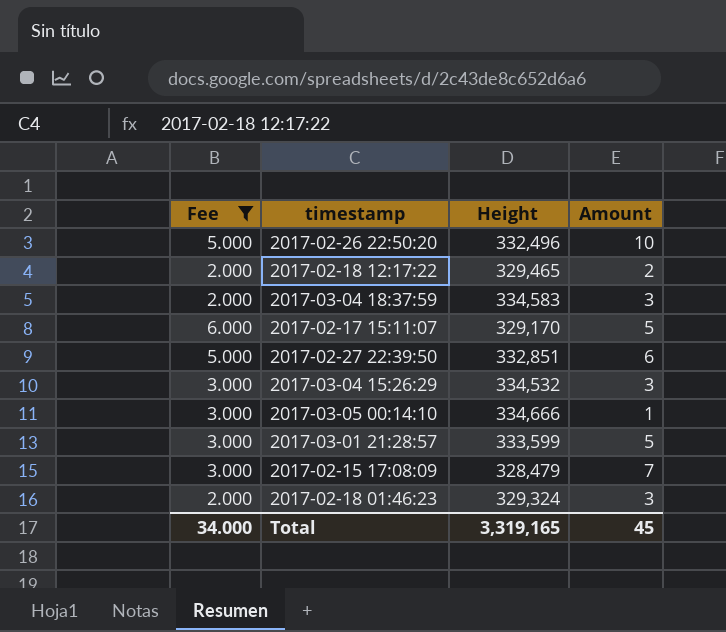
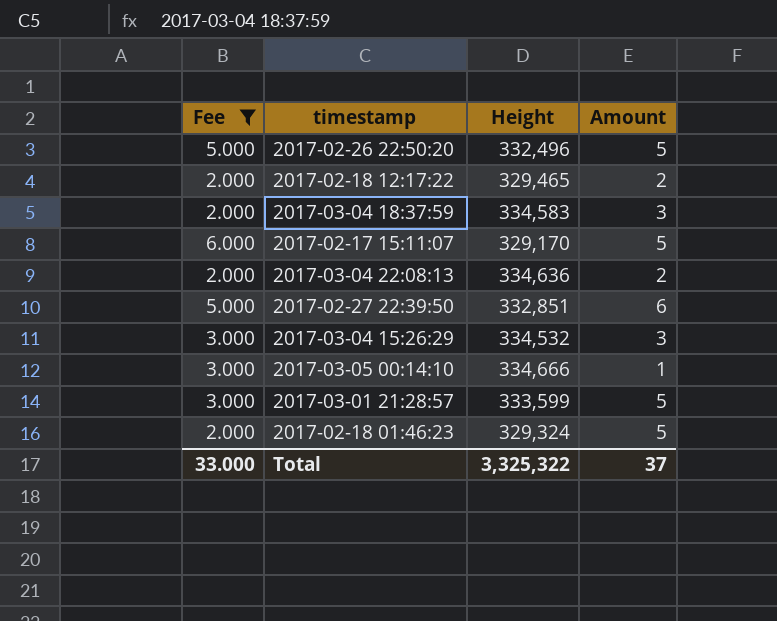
row 2017-02-15 17:08:09: 3.000 | 328,479 | 7 -> none
2017-02-26 22:50:20 | Amount: 10 -> 5
row 2017-03-04 22:08:13: none -> 2.000 | 334,636 | 2
2017-02-18 01:46:23 | Amount: 3 -> 5
Total | Fee: 34.000 -> 33.000
Total | Height: 3,319,165 -> 3,325,322
Total | Amount: 45 -> 37

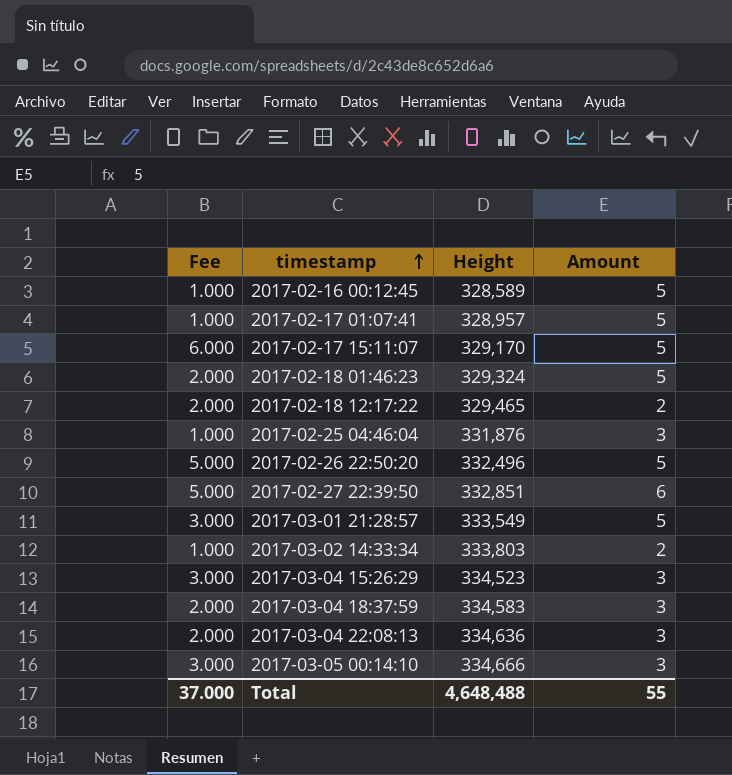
filter: Fee != 1.000 -> none
row order: none -> timestamp ascending
2017-03-01 21:28:57 | Height: 333,599 -> 333,549
2017-03-04 15:26:29 | Height: 334,532 -> 334,523
2017-03-04 22:08:13 | Amount: 2 -> 3
2017-03-05 00:14:10 | Amount: 1 -> 3
Total | Fee: 33.000 -> 37.000
Total | Height: 3,325,322 -> 4,648,488
Total | Amount: 37 -> 55

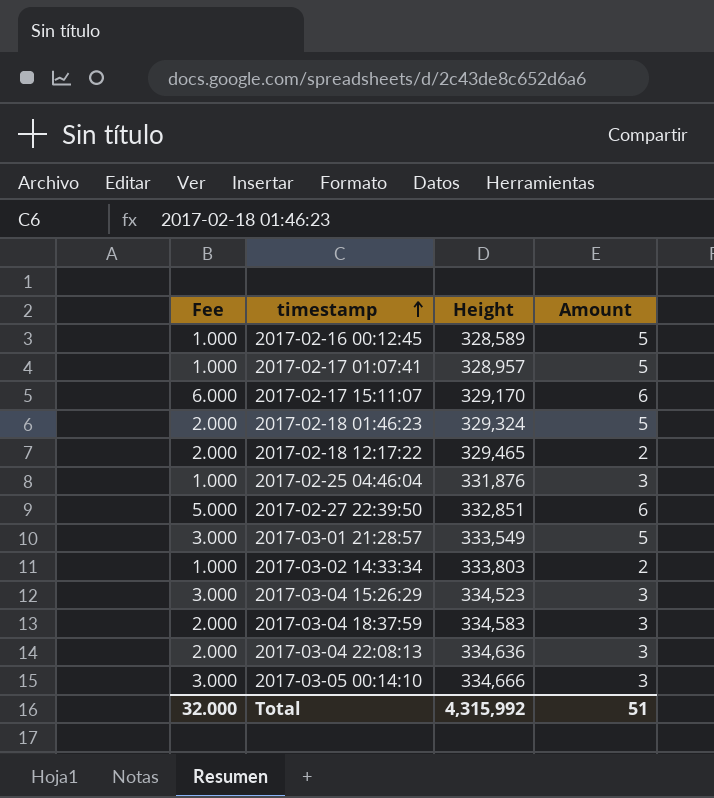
row 2017-02-26 22:50:20: 5.000 | 332,496 | 5 -> none
2017-02-17 15:11:07 | Amount: 5 -> 6
Total | Fee: 37.000 -> 32.000
Total | Height: 4,648,488 -> 4,315,992
Total | Amount: 55 -> 51

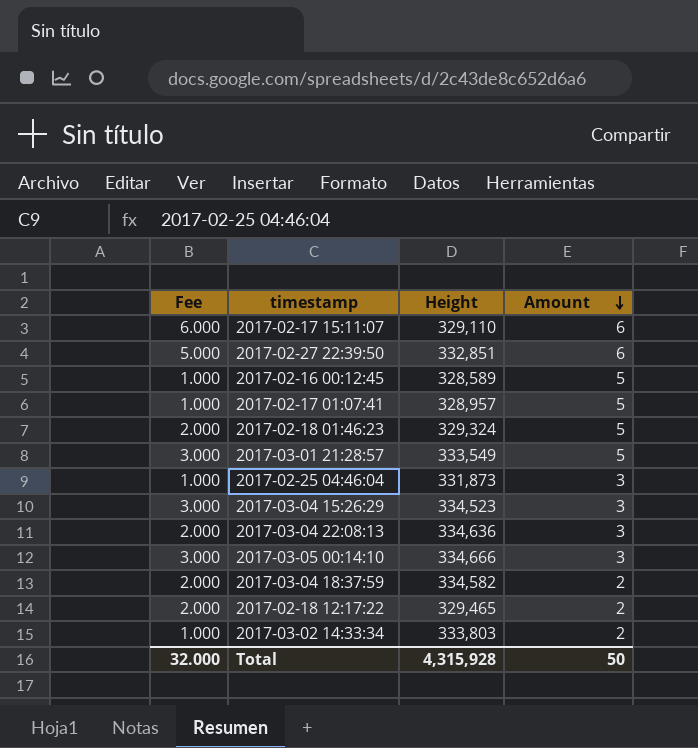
row order: timestamp ascending -> Amount descending
2017-02-17 15:11:07 | Height: 329,170 -> 329,110
2017-02-25 04:46:04 | Height: 331,876 -> 331,873
2017-03-04 18:37:59 | Height: 334,583 -> 334,582
2017-03-04 18:37:59 | Amount: 3 -> 2
Total | Height: 4,315,992 -> 4,315,928
Total | Amount: 51 -> 50

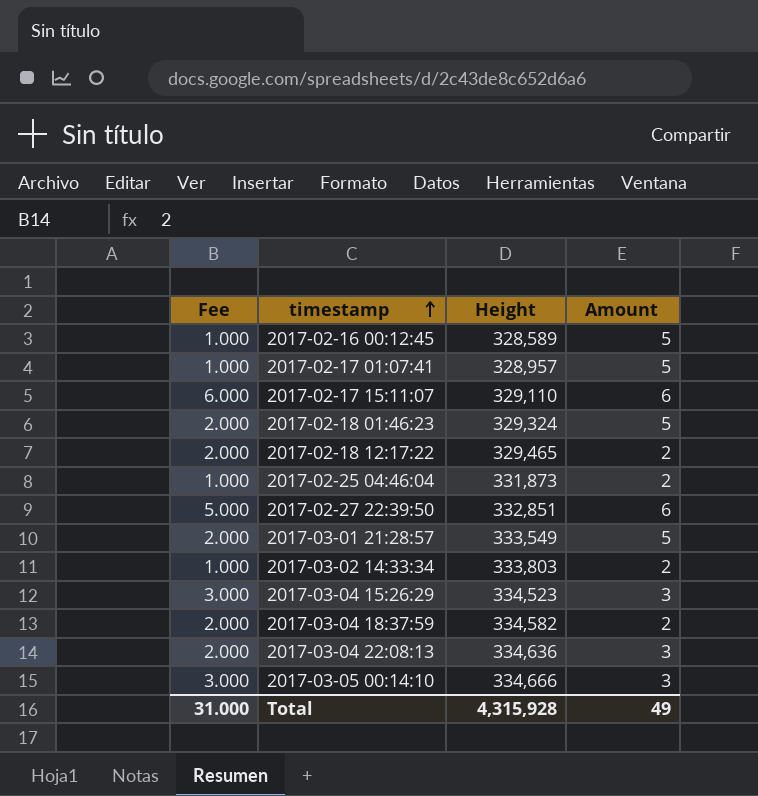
row order: Amount descending -> timestamp ascending
2017-02-25 04:46:04 | Amount: 3 -> 2
2017-03-01 21:28:57 | Fee: 3.000 -> 2.000
Total | Fee: 32.000 -> 31.000
Total | Amount: 50 -> 49

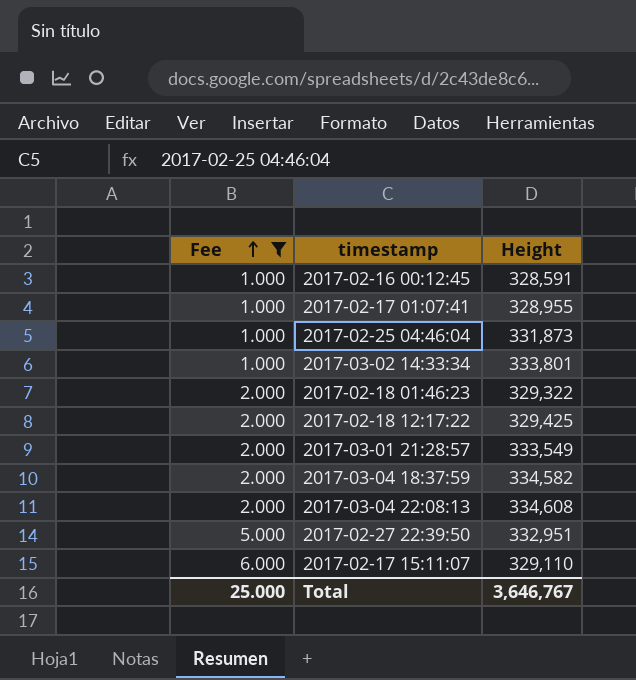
filter: none -> Fee != 3.000
row order: timestamp ascending -> Fee ascending
column Amount | position: 4 -> none
2017-02-16 00:12:45 | Height: 328,589 -> 328,591
2017-02-17 01:07:41 | Height: 328,957 -> 328,955
2017-03-02 14:33:34 | Height: 333,803 -> 333,801
2017-02-18 01:46:23 | Height: 329,324 -> 329,322
2017-02-18 12:17:22 | Height: 329,465 -> 329,425
2017-03-04 22:08:13 | Height: 334,636 -> 334,608
2017-02-27 22:39:50 | Height: 332,851 -> 332,951
Total | Fee: 31.000 -> 25.000
Total | Height: 4,315,928 -> 3,646,767

